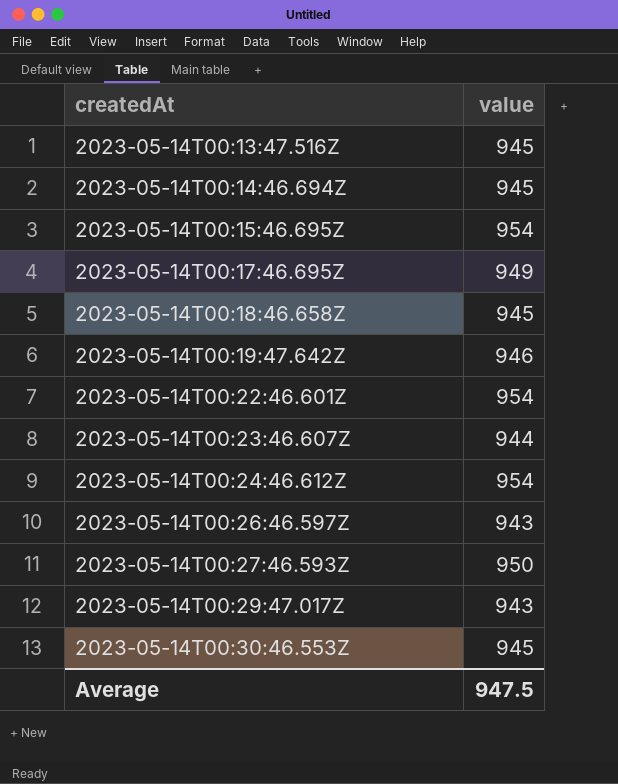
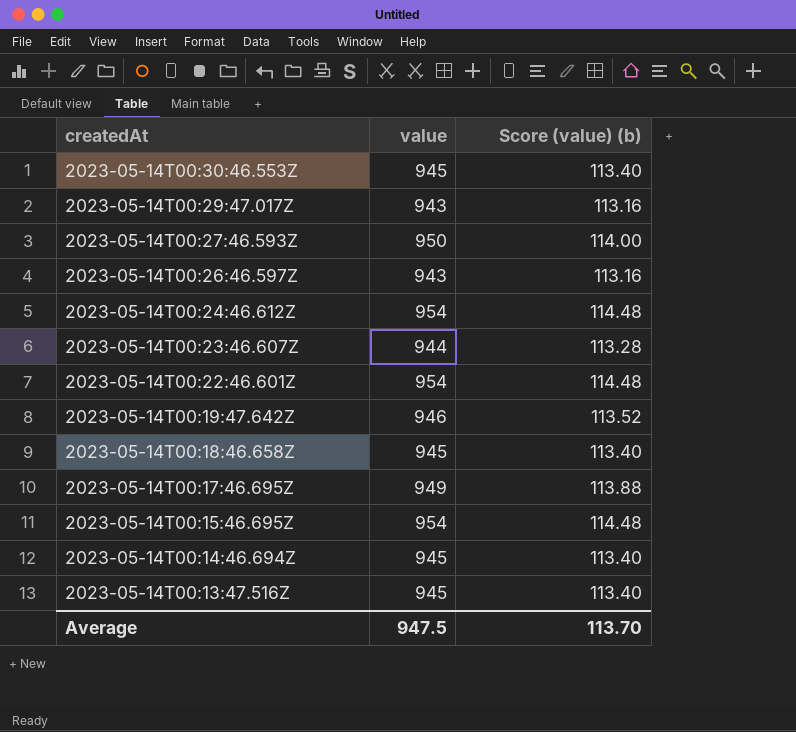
row order: createdAt ascending -> createdAt descending
column Score (value) (b) | formula: none -> [value] * 0.12

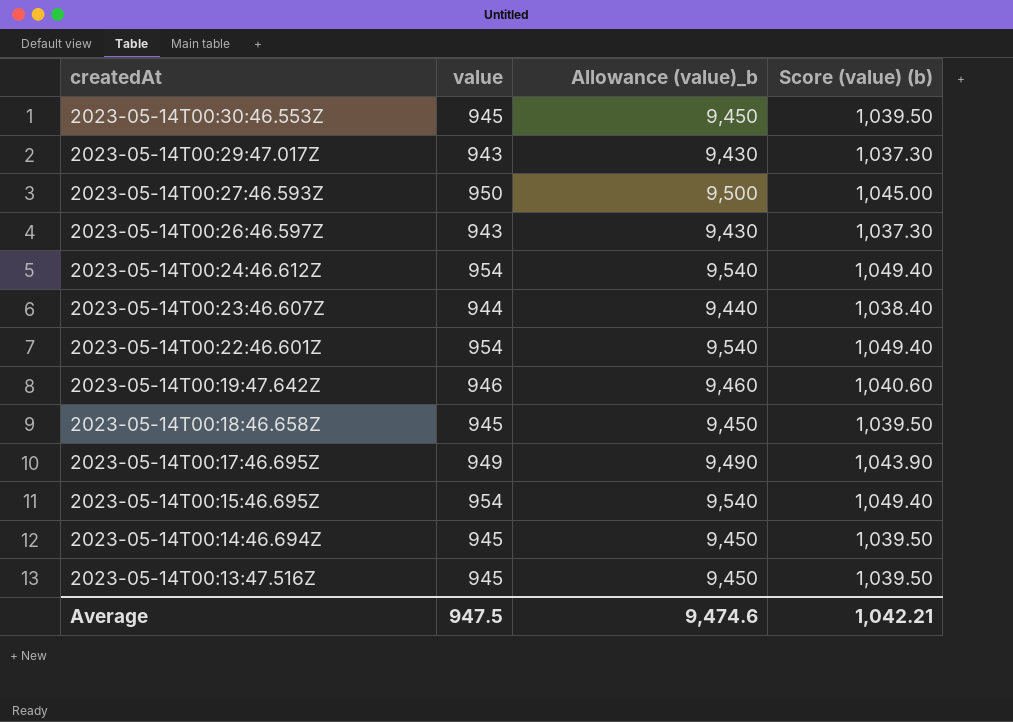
column Allowance (value)_b | formula: none -> [value] * 10
column Score (value) (b) | formula: [value] * 0.12 -> [value] * 1.1
Average | Score (value) (b): 113.70 -> 1,042.21

